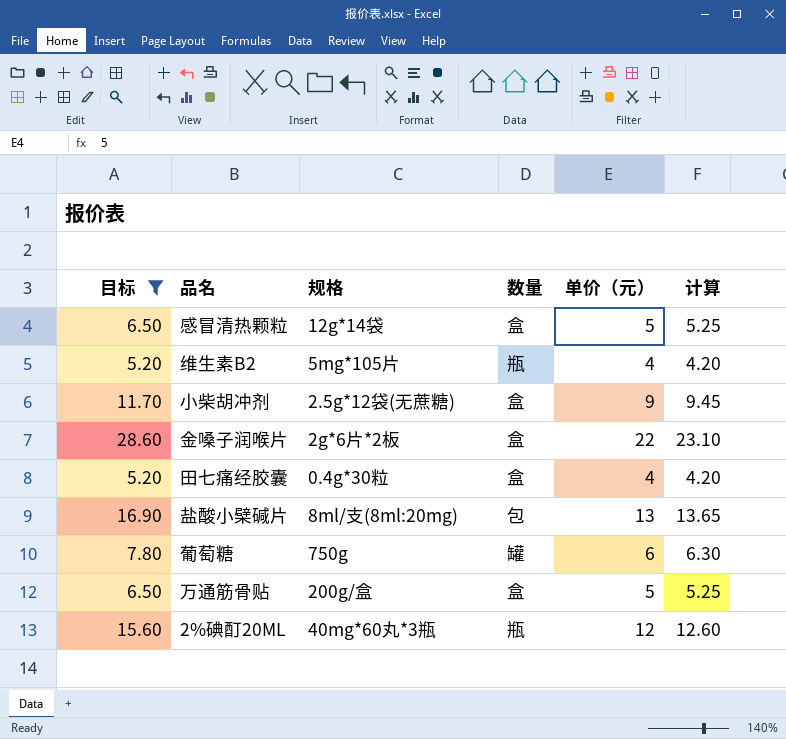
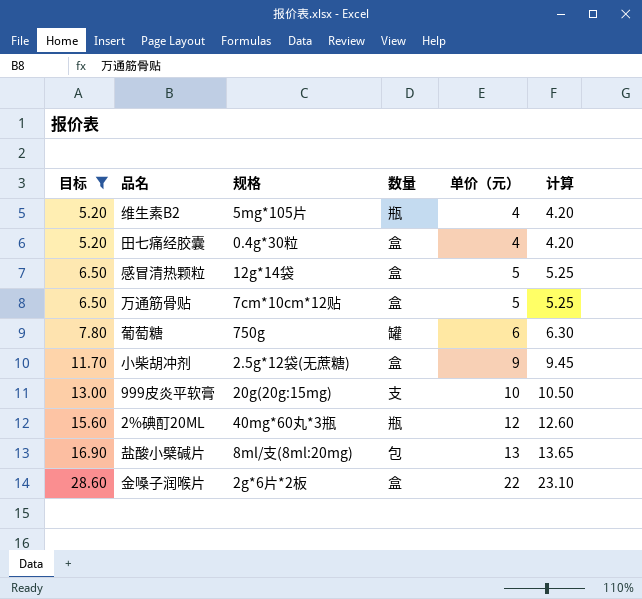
row order: none -> 目标 ascending
万通筋骨贴 | 规格: 200g/盒 -> 7cm*10cm*12贴
row 999皮炎平软膏: none -> 13.00 | 20g(20g:15mg) | 支 | 10 | 10.50

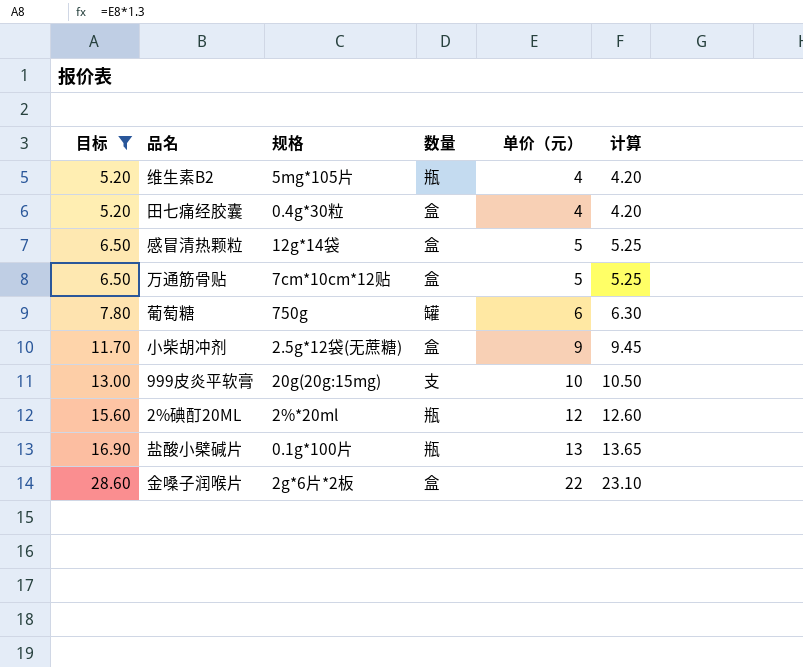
2%碘酊20ML | 规格: 40mg*60丸*3瓶 -> 2%*20ml
盐酸小檗碱片 | 规格: 8ml/支(8ml:20mg) -> 0.1g*100片
盐酸小檗碱片 | 数量: 包 -> 瓶

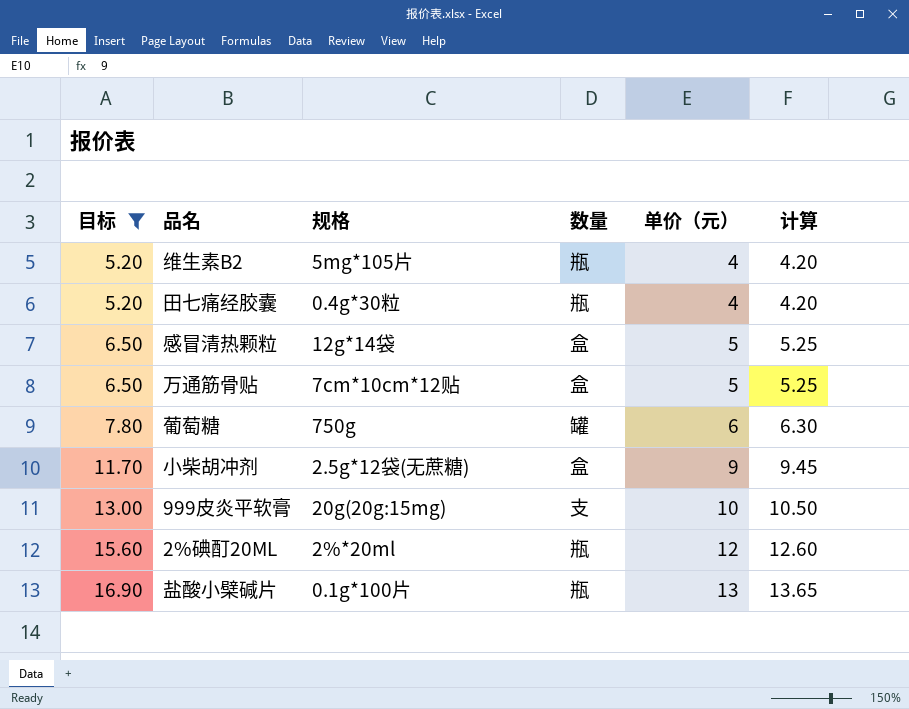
row 金嗓子润喉片: 28.60 | 2g*6片*2板 | 盒 | 22 | 23.10 -> none
田七痛经胶囊 | 数量: 盒 -> 瓶

